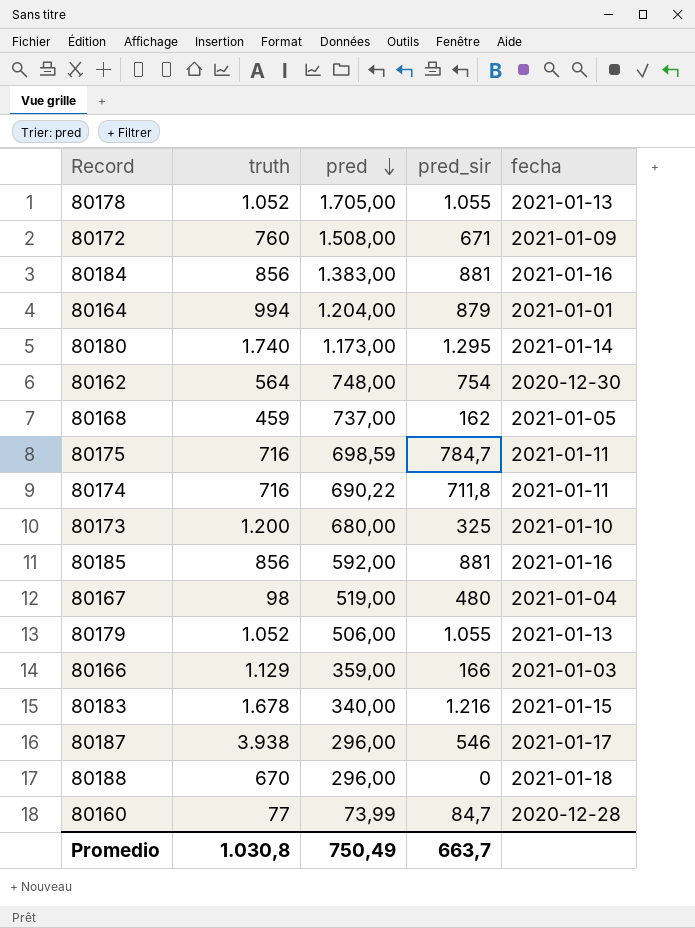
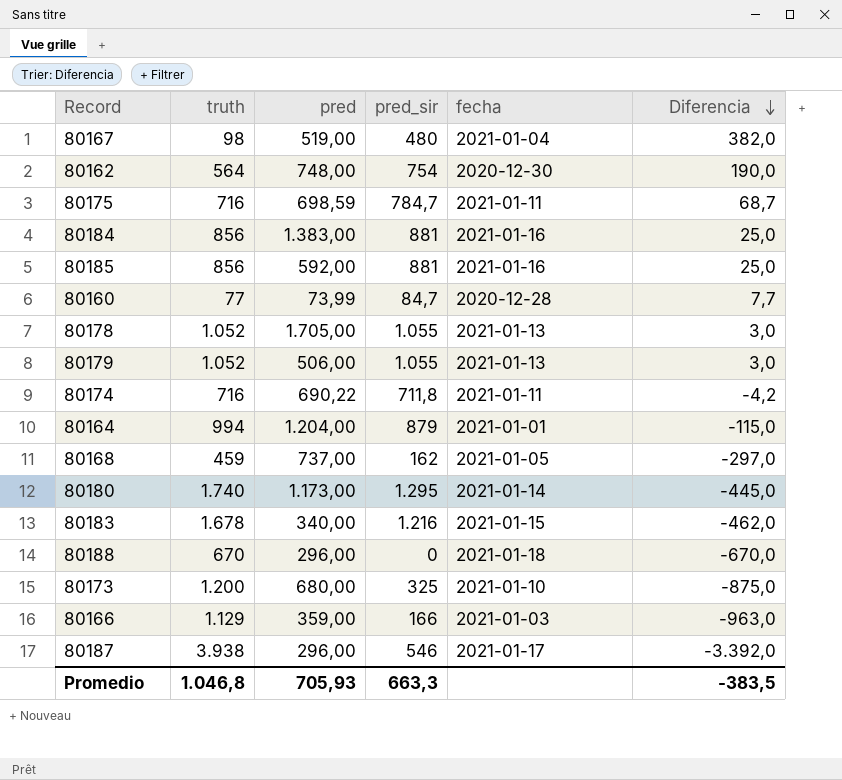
row order: pred descending -> Diferencia descending
column Diferencia | formula: none -> [pred_sir] - [truth]
row 80172: 760 | 1.508,00 | 671 | 2021-01-09 -> none
Promedio | truth: 1.030,8 -> 1.046,8
Promedio | pred: 750,49 -> 705,93
Promedio | pred_sir: 663,7 -> 663,3

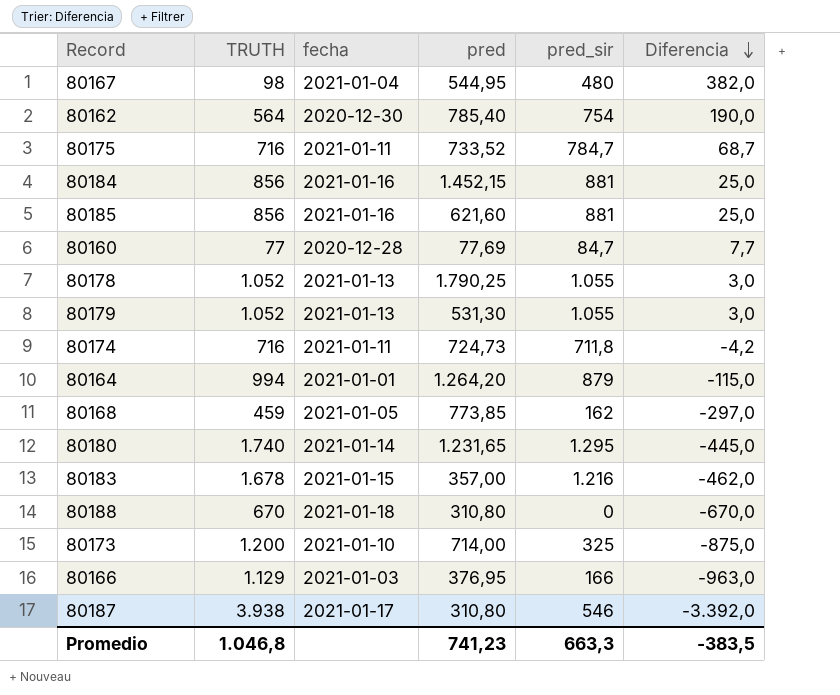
column name: truth -> TRUTH
column fecha | position: 5 -> 3
80167 | pred: 519,00 -> 544,95
80162 | pred: 748,00 -> 785,40
80175 | pred: 698,59 -> 733,52
80184 | pred: 1.383,00 -> 1.452,15
80185 | pred: 592,00 -> 621,60
80160 | pred: 73,99 -> 77,69
80178 | pred: 1.705,00 -> 1.790,25
80179 | pred: 506,00 -> 531,30
80174 | pred: 690,22 -> 724,73
80164 | pred: 1.204,00 -> 1.264,20
80168 | pred: 737,00 -> 773,85
80180 | pred: 1.173,00 -> 1.231,65
80183 | pred: 340,00 -> 357,00
80188 | pred: 296,00 -> 310,80
80173 | pred: 680,00 -> 714,00
80166 | pred: 359,00 -> 376,95
80187 | pred: 296,00 -> 310,80
Promedio | pred: 705,93 -> 741,23

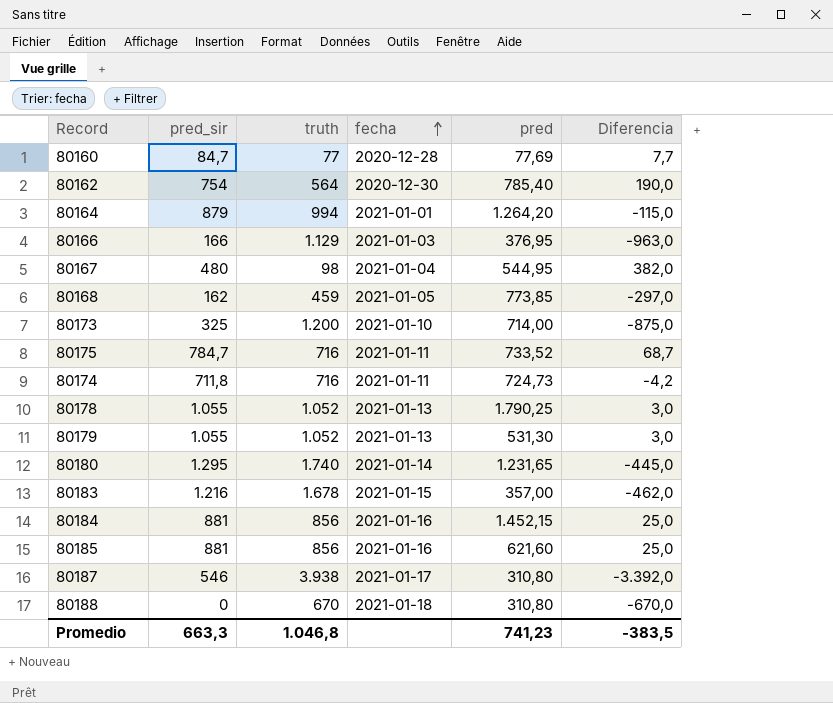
row order: Diferencia descending -> fecha ascending
column pred_sir | position: 5 -> 2
column name: TRUTH -> truth

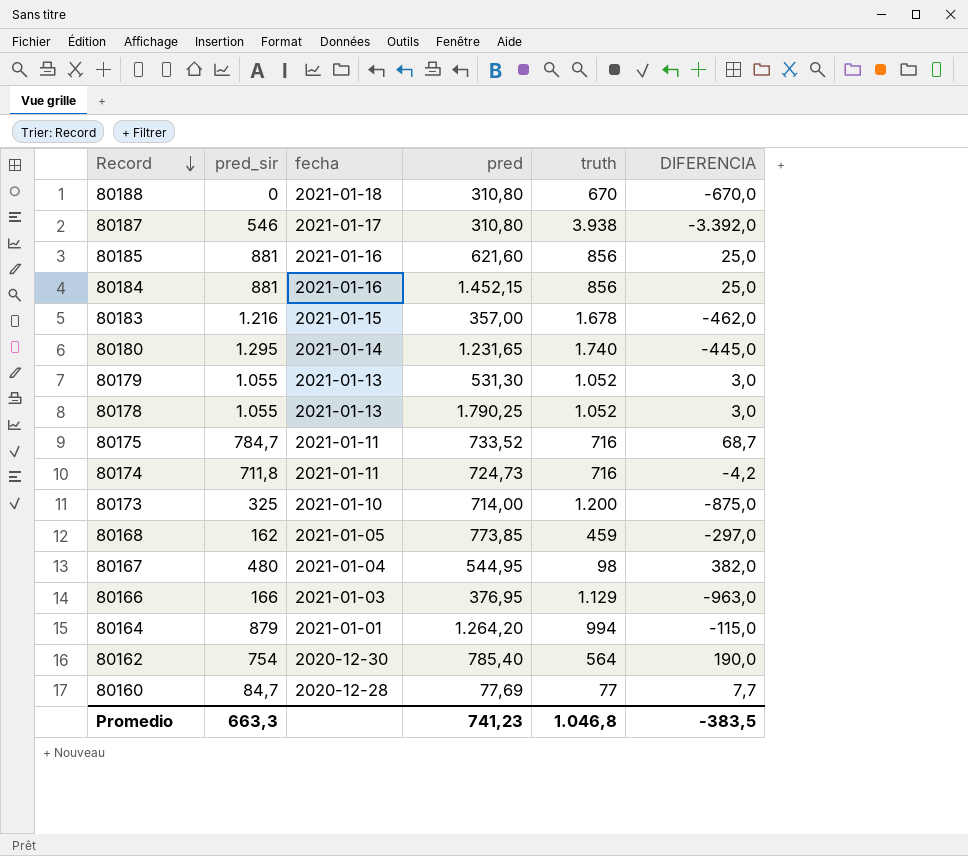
row order: fecha ascending -> Record descending
column truth | position: 3 -> 5
column name: Diferencia -> DIFERENCIA

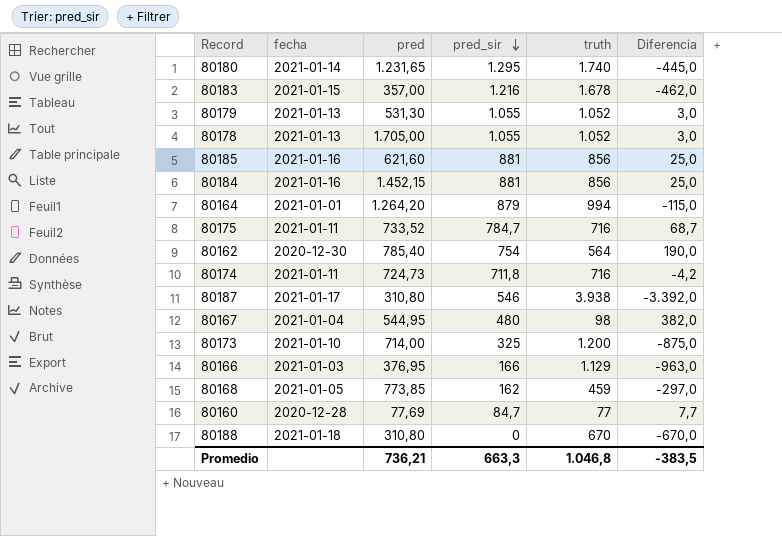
row order: Record descending -> pred_sir descending
column pred_sir | position: 2 -> 4
column name: DIFERENCIA -> Diferencia
80178 | pred: 1.790,25 -> 1.705,00
Promedio | pred: 741,23 -> 736,21

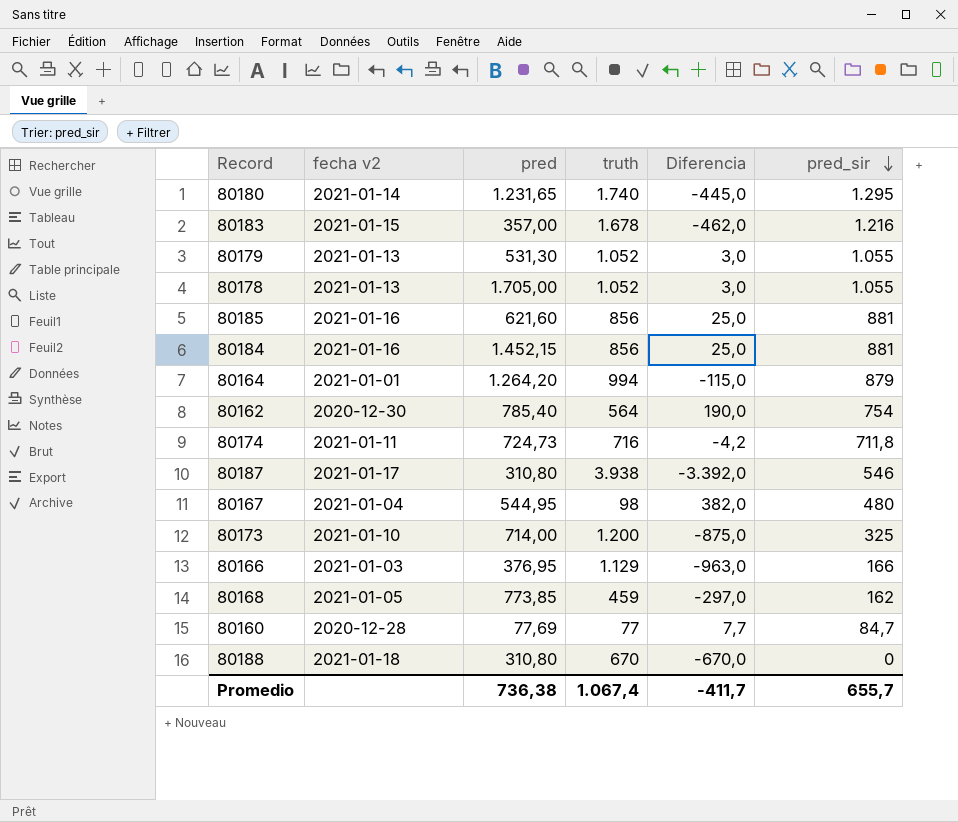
column name: fecha -> fecha v2
column pred_sir | position: 4 -> 6
row 80175: 2021-01-11 | 733,52 | 784,7 | 716 | 68,7 -> none
Promedio | pred: 736,21 -> 736,38
Promedio | truth: 1.046,8 -> 1.067,4
Promedio | Diferencia: -383,5 -> -411,7
Promedio | pred_sir: 663,3 -> 655,7

